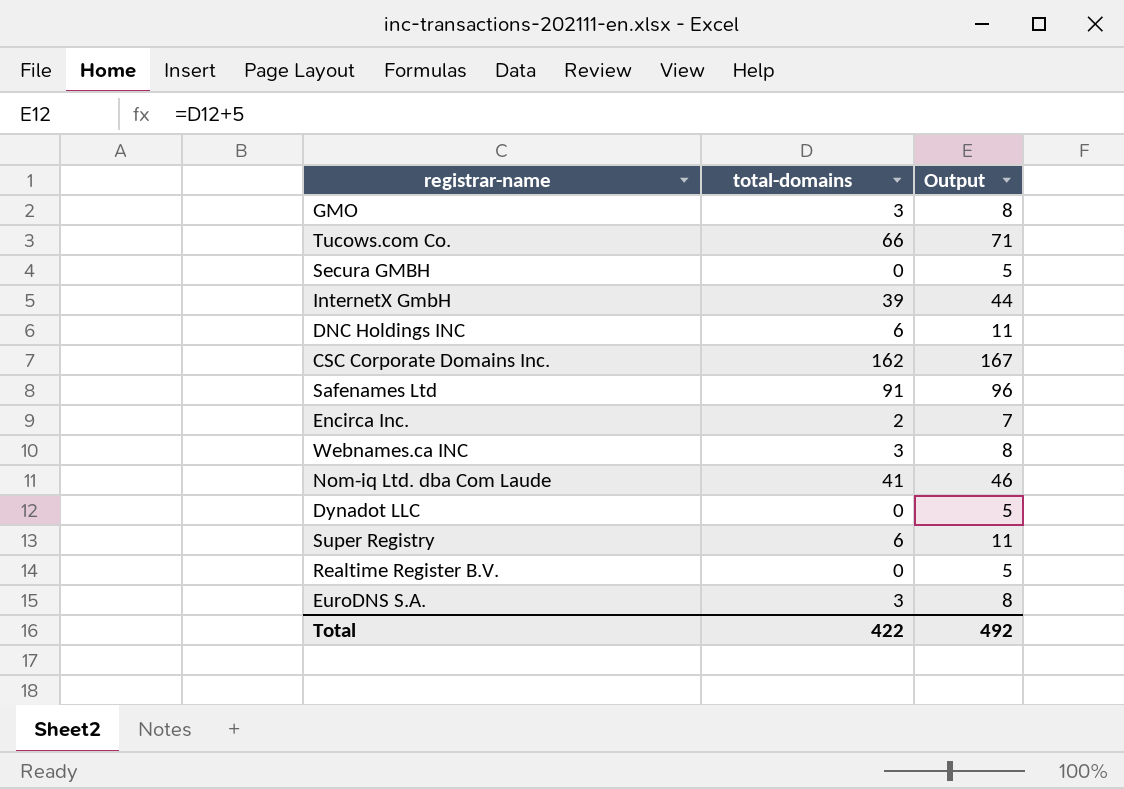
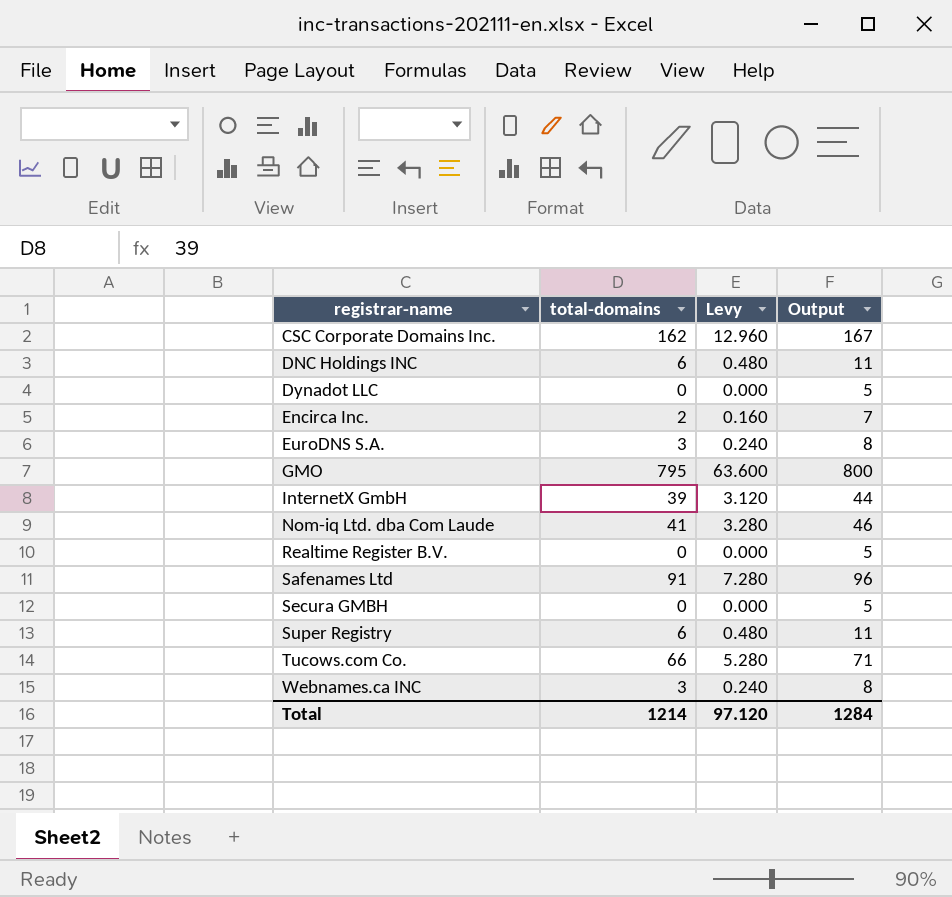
row order: none -> registrar-name ascending
column Levy | formula: none -> [total-domains] * 0.08
GMO | total-domains: 3 -> 795
GMO | Output: 8 -> 800
Total | total-domains: 422 -> 1214
Total | Output: 492 -> 1284

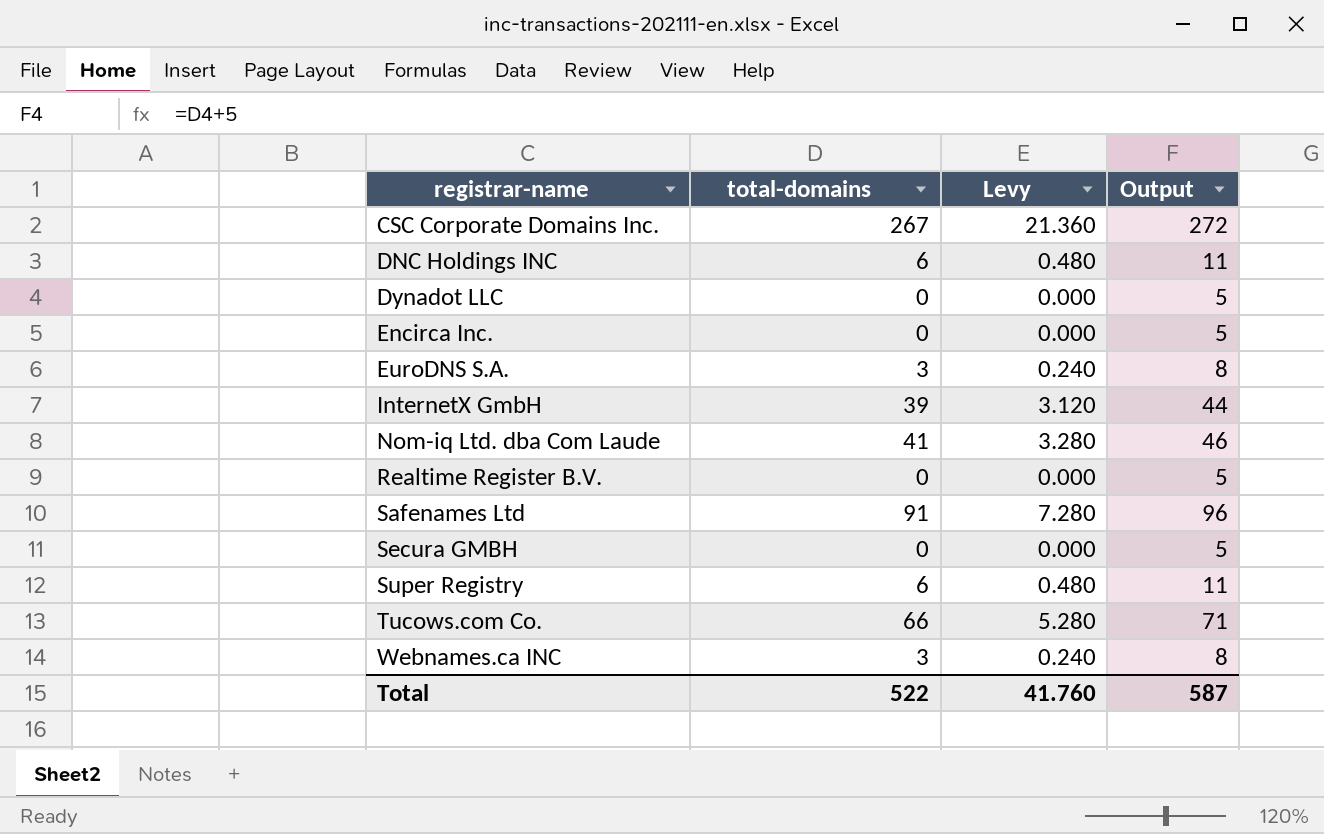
row GMO: 795 | 63.600 | 800 -> none
CSC Corporate Domains Inc. | total-domains: 162 -> 267
CSC Corporate Domains Inc. | Levy: 12.960 -> 21.360
CSC Corporate Domains Inc. | Output: 167 -> 272
Encirca Inc. | total-domains: 2 -> 0
Encirca Inc. | Levy: 0.160 -> 0.000
Encirca Inc. | Output: 7 -> 5
Total | total-domains: 1214 -> 522
Total | Levy: 97.120 -> 41.760
Total | Output: 1284 -> 587

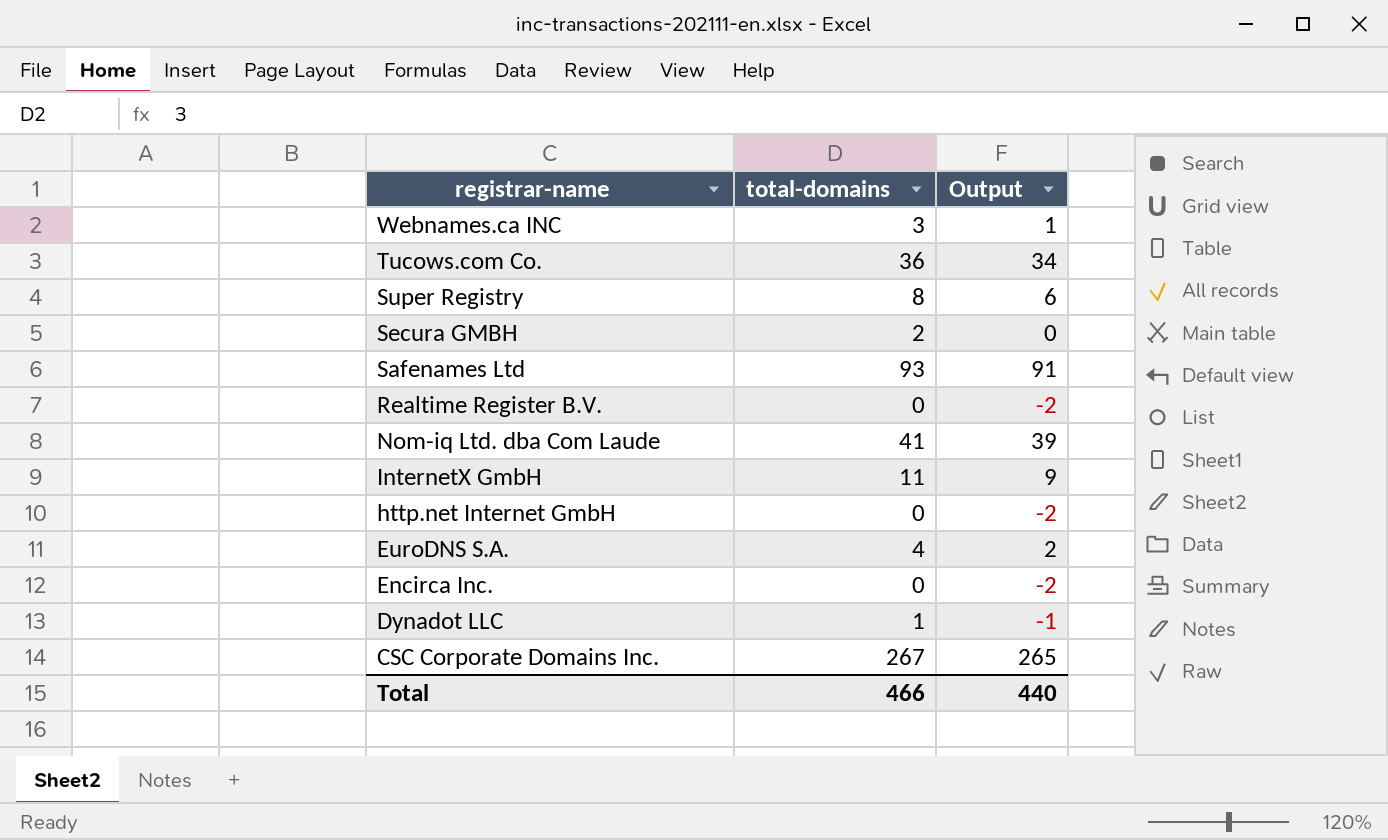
row order: registrar-name ascending -> registrar-name descending
column Levy | formula: [total-domains] * 0.08 -> none
column Output | formula: [total-domains] + 5 -> [total-domains] - 2
row DNC Holdings INC: 6 | 0.480 | 11 -> none
Tucows.com Co. | total-domains: 66 -> 36
Super Registry | total-domains: 6 -> 8
Secura GMBH | total-domains: 0 -> 2
Safenames Ltd | total-domains: 91 -> 93
InternetX GmbH | total-domains: 39 -> 11
row http.net Internet GmbH: none -> 0 | -2
EuroDNS S.A. | total-domains: 3 -> 4
Dynadot LLC | total-domains: 0 -> 1
Total | total-domains: 522 -> 466
Total | Output: 587 -> 440

